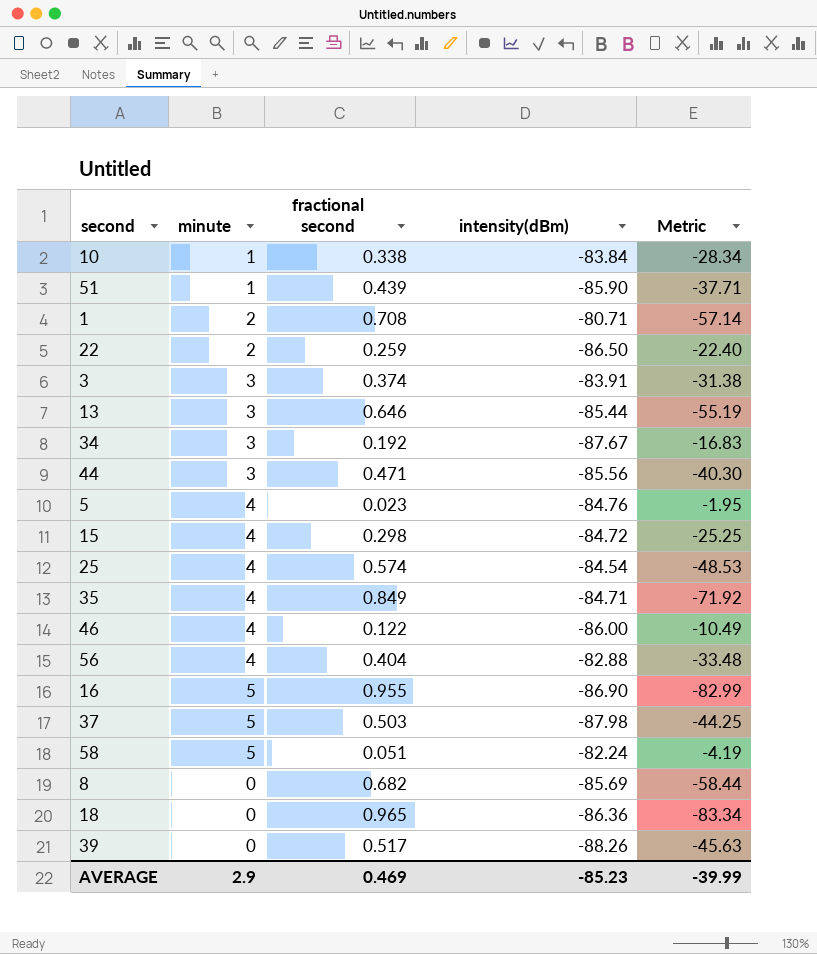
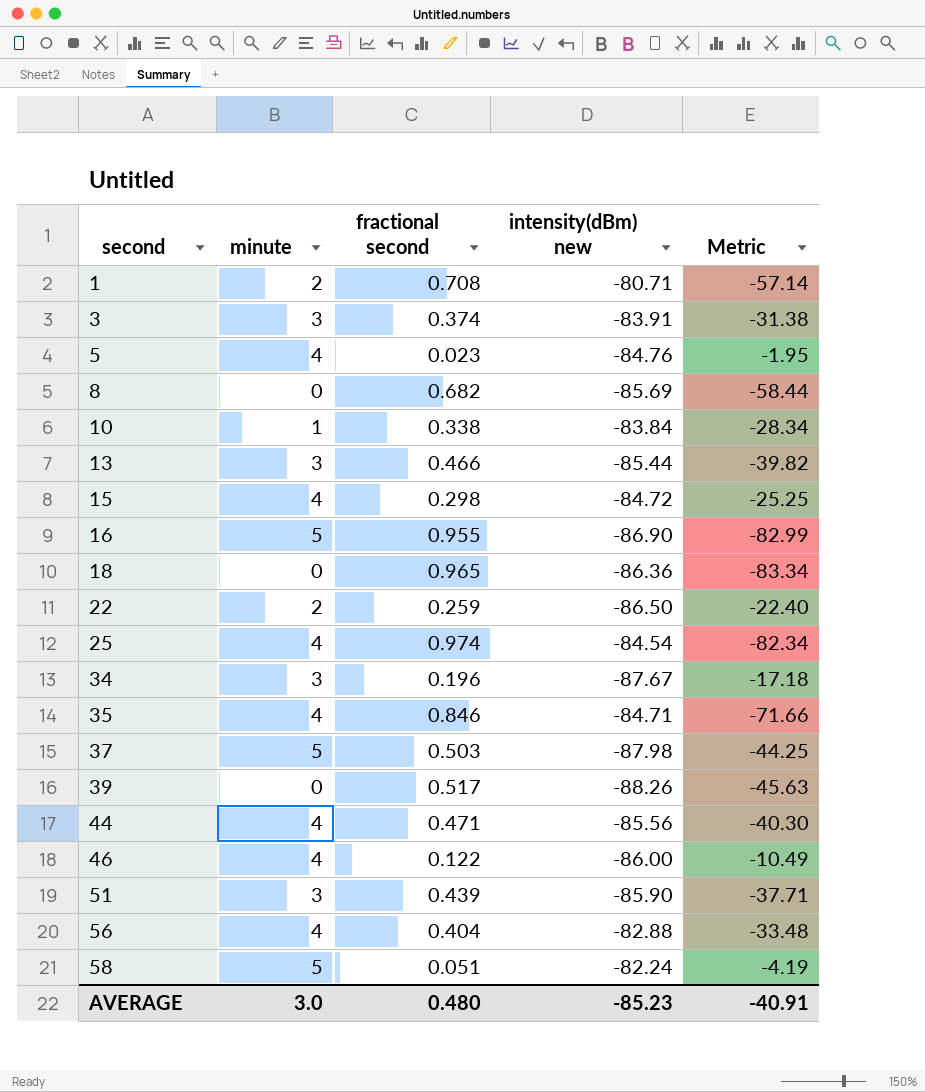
row order: none -> second ascending
column name: intensity(dBm) -> intensity(dBm) new
13 | fractional second: 0.646 -> 0.466
13 | Metric: -55.19 -> -39.82
25 | fractional second: 0.574 -> 0.974
25 | Metric: -48.53 -> -82.34
34 | fractional second: 0.192 -> 0.196
34 | Metric: -16.83 -> -17.18
35 | fractional second: 0.849 -> 0.846
35 | Metric: -71.92 -> -71.66
44 | minute: 3 -> 4
51 | minute: 1 -> 3
AVERAGE | minute: 2.9 -> 3.0
AVERAGE | fractional second: 0.469 -> 0.480
AVERAGE | Metric: -39.99 -> -40.91

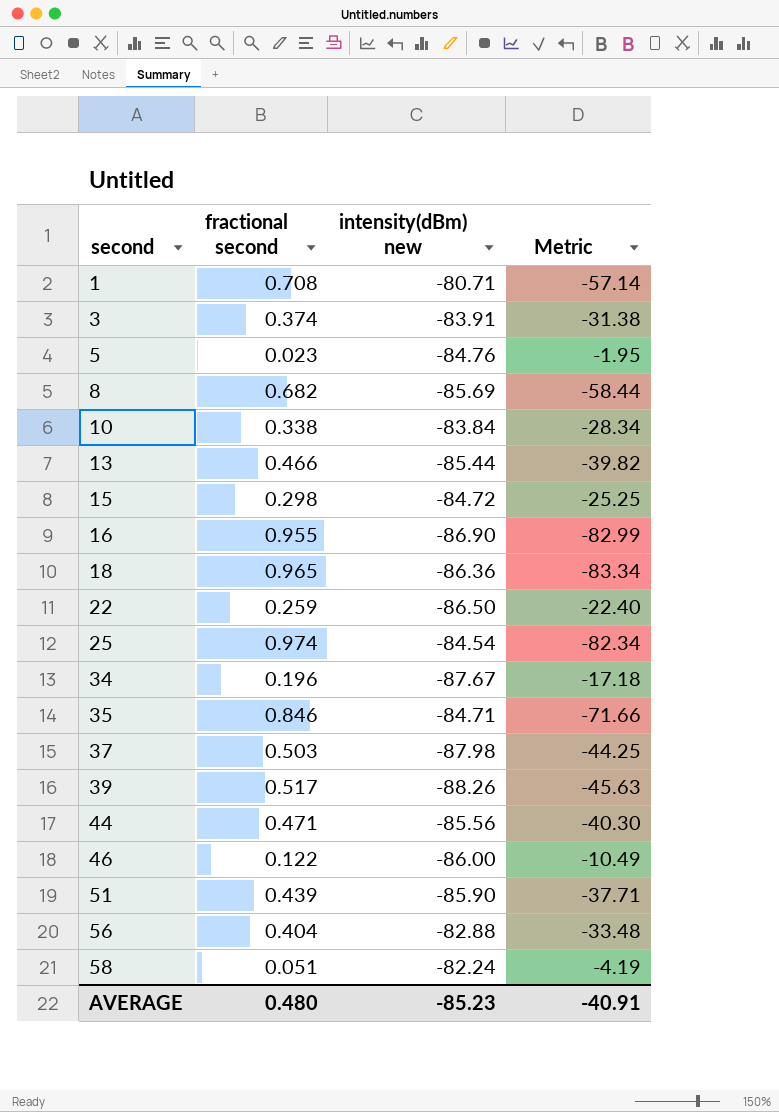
column minute | position: 2 -> none

